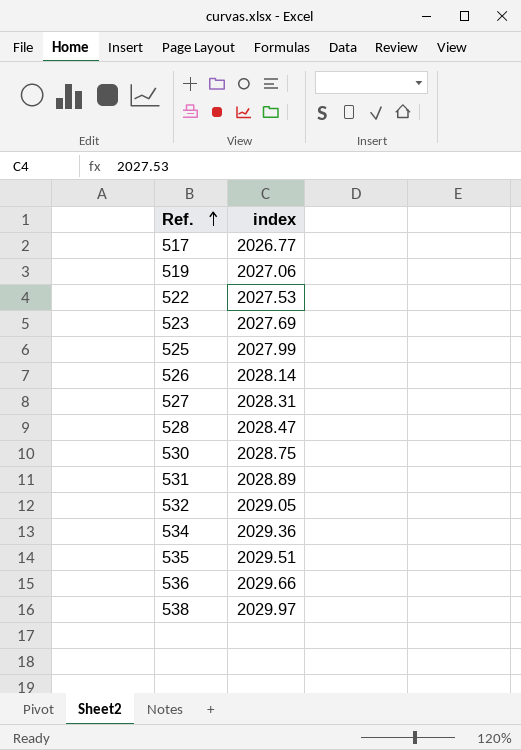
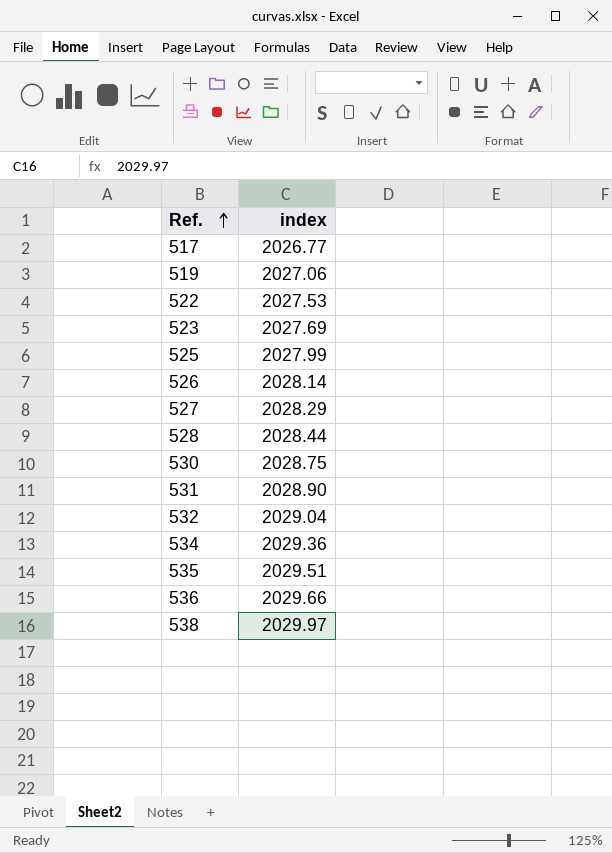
527 | index: 2028.31 -> 2028.29
528 | index: 2028.47 -> 2028.44
531 | index: 2028.89 -> 2028.90
532 | index: 2029.05 -> 2029.04

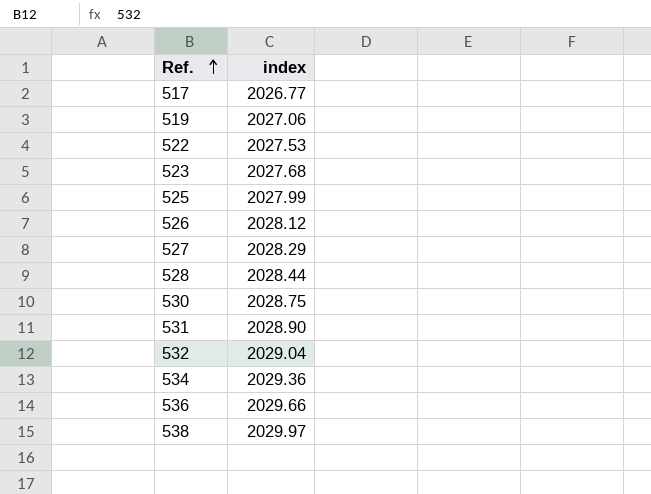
row 535: 2029.51 -> none
523 | index: 2027.69 -> 2027.68
526 | index: 2028.14 -> 2028.12

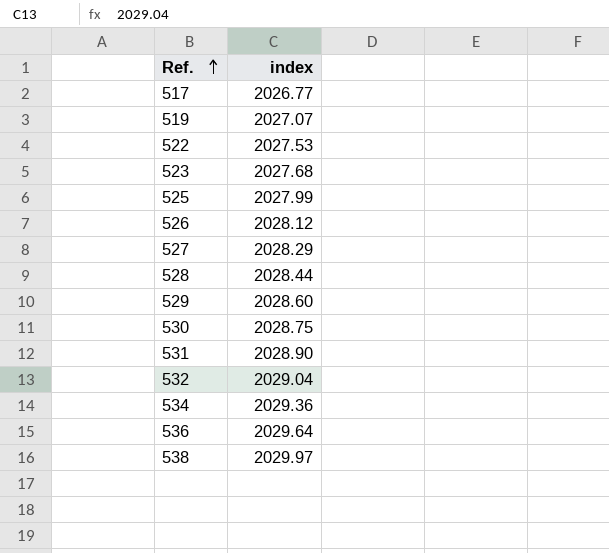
519 | index: 2027.06 -> 2027.07
row 529: none -> 2028.60
536 | index: 2029.66 -> 2029.64

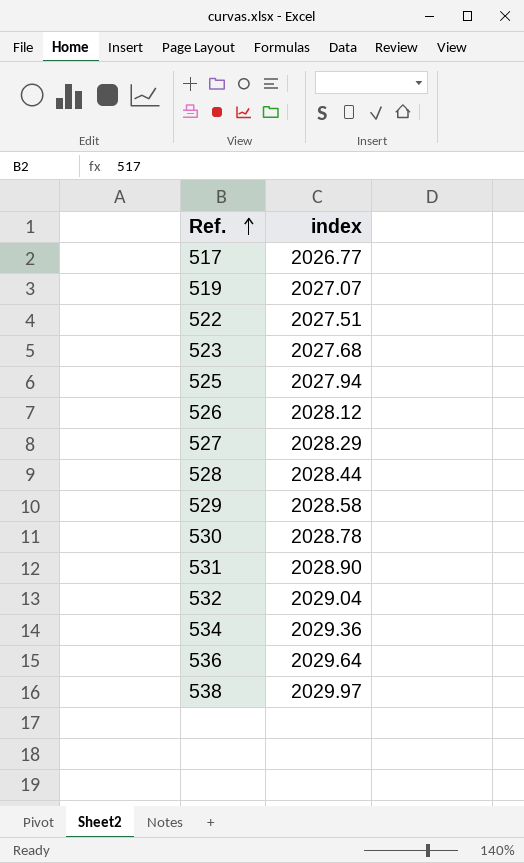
522 | index: 2027.53 -> 2027.51
525 | index: 2027.99 -> 2027.94
529 | index: 2028.60 -> 2028.58
530 | index: 2028.75 -> 2028.78

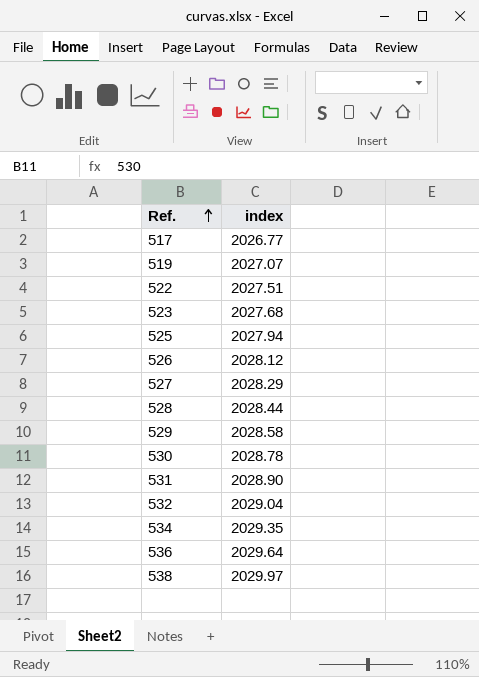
534 | index: 2029.36 -> 2029.35

